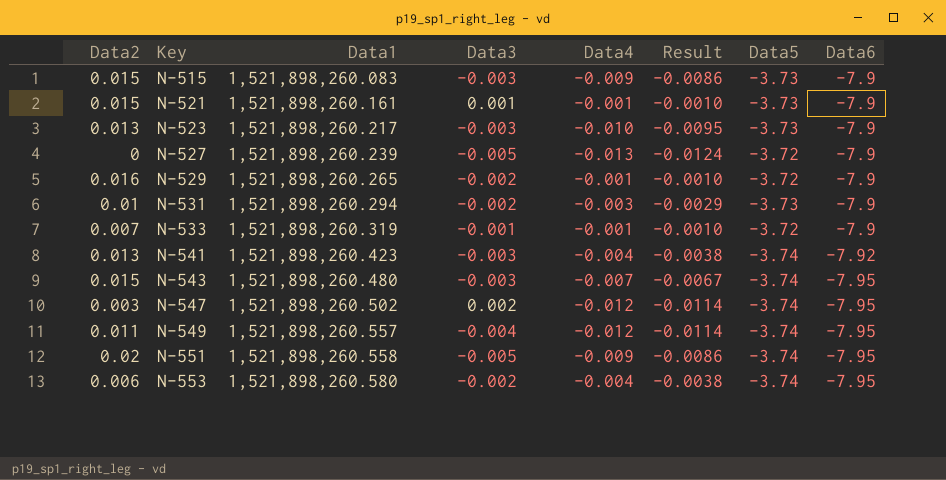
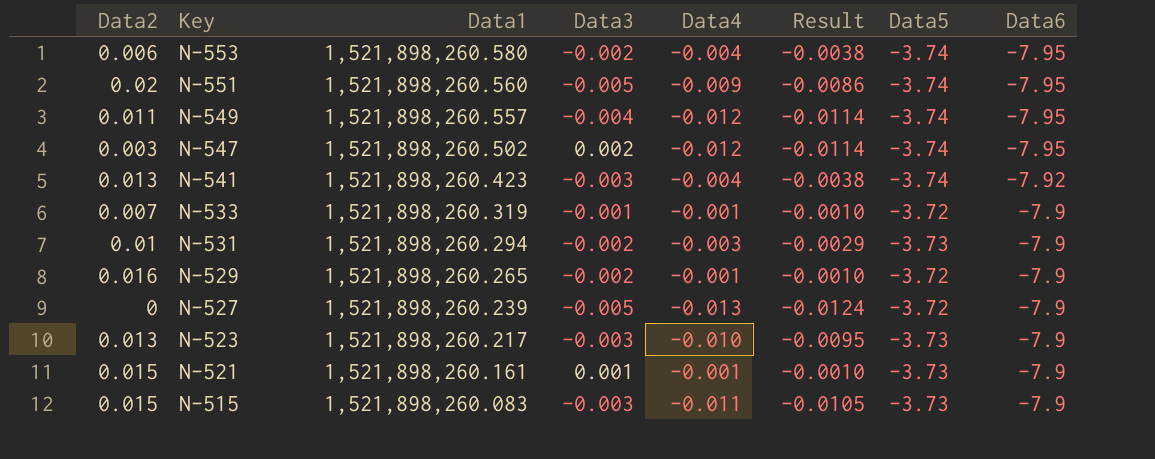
row order: Key ascending -> Key descending
row N-543: 0.015 | 1,521,898,260.480 | -0.003 | -0.007 | -0.0067 | -3.74 | -7.95 -> none
N-551 | Data1: 1,521,898,260.558 -> 1,521,898,260.560
N-515 | Data4: -0.009 -> -0.011
N-515 | Result: -0.0086 -> -0.0105

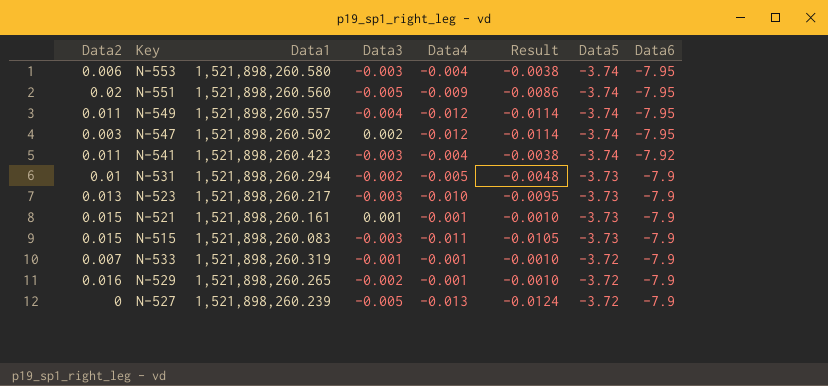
row order: Key descending -> Data5 ascending
N-553 | Data3: -0.002 -> -0.003
N-541 | Data2: 0.013 -> 0.011
N-531 | Data4: -0.003 -> -0.005
N-531 | Result: -0.0029 -> -0.0048

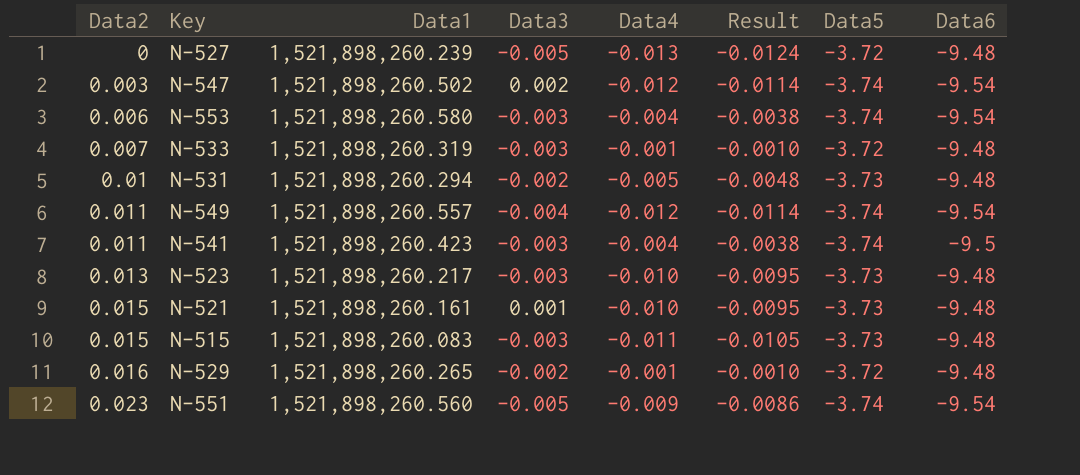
row order: Data5 ascending -> Data2 ascending
N-527 | Data6: -7.9 -> -9.48
N-547 | Data6: -7.95 -> -9.54
N-553 | Data6: -7.95 -> -9.54
N-533 | Data3: -0.001 -> -0.003
N-533 | Data6: -7.9 -> -9.48
N-531 | Data6: -7.9 -> -9.48
N-549 | Data6: -7.95 -> -9.54
N-541 | Data6: -7.92 -> -9.5
N-523 | Data6: -7.9 -> -9.48
N-521 | Data4: -0.001 -> -0.010
N-521 | Result: -0.0010 -> -0.0095
N-521 | Data6: -7.9 -> -9.48
N-515 | Data6: -7.9 -> -9.48
N-529 | Data6: -7.9 -> -9.48
N-551 | Data2: 0.02 -> 0.023
N-551 | Data6: -7.95 -> -9.54

